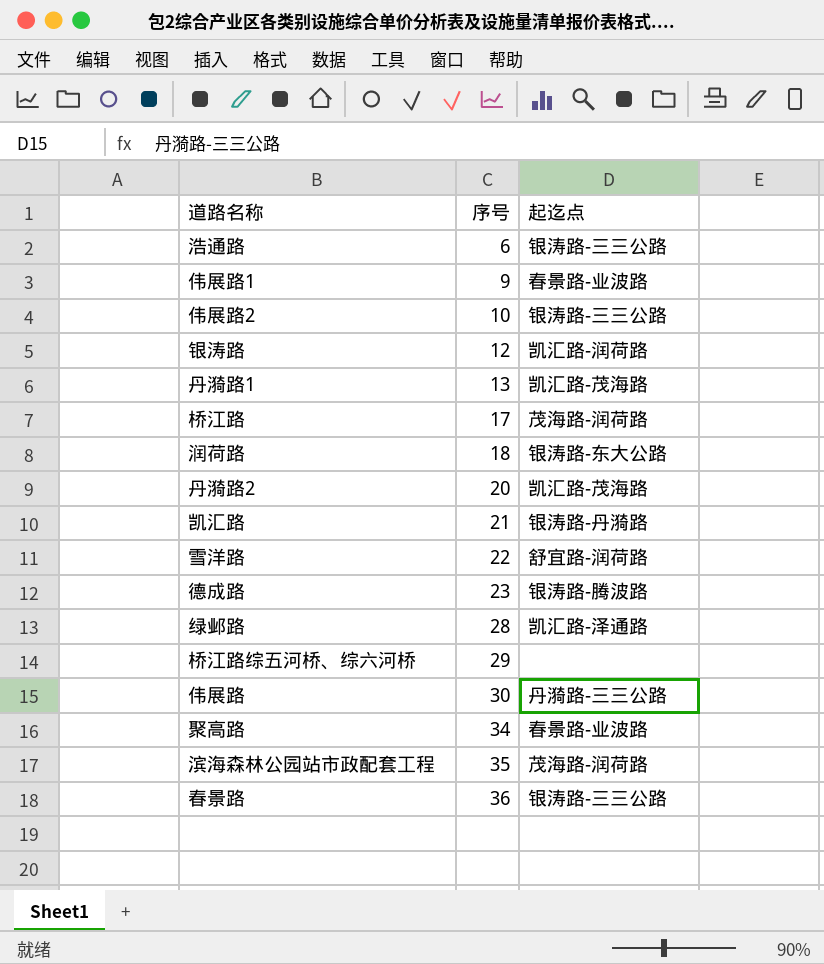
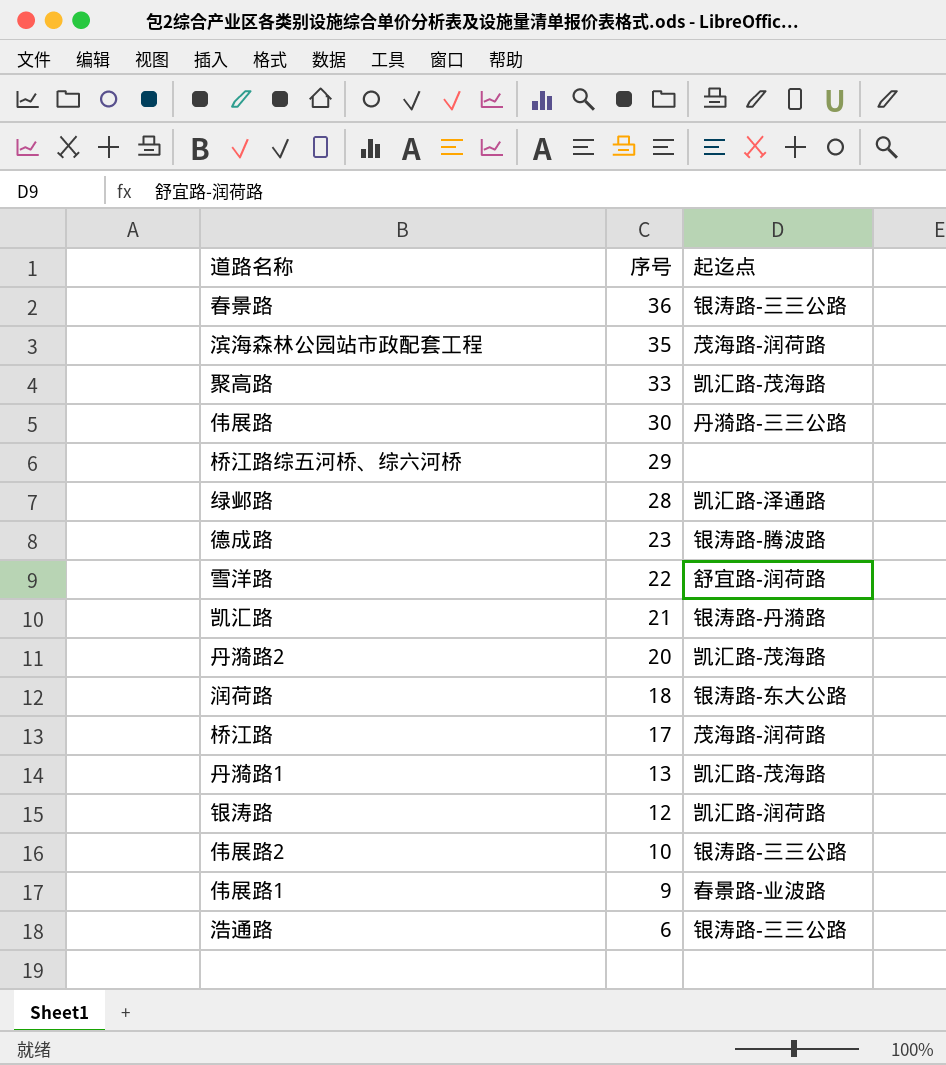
row order: 序号 ascending -> 序号 descending
聚高路 | 序号: 34 -> 33
聚高路 | 起迄点: 春景路-业波路 -> 凯汇路-茂海路

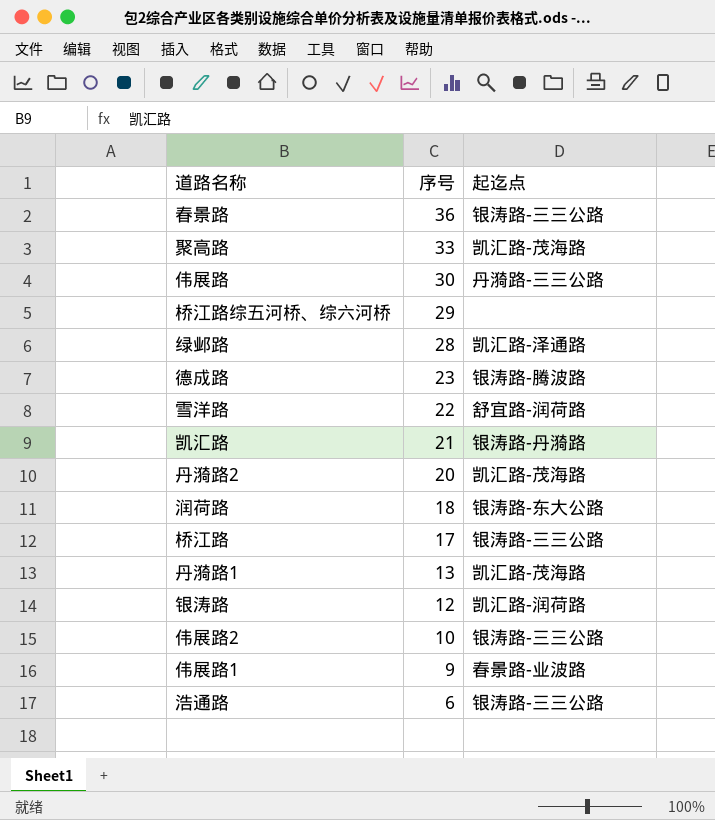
row 滨海森林公园站市政配套工程: 35 | 茂海路-润荷路 -> none
桥江路 | 起迄点: 茂海路-润荷路 -> 银涛路-三三公路

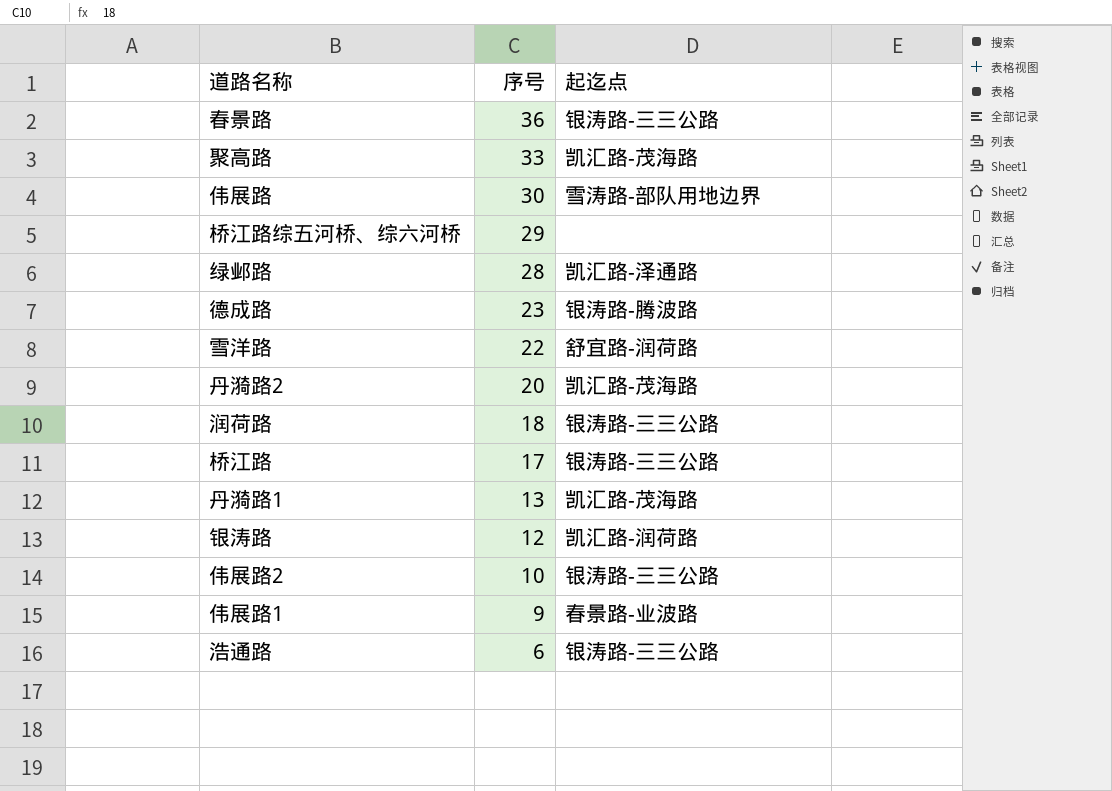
row 凯汇路: 21 | 银涛路-丹漪路 -> none
伟展路 | 起迄点: 丹漪路-三三公路 -> 雪涛路-部队用地边界
润荷路 | 起迄点: 银涛路-东大公路 -> 银涛路-三三公路

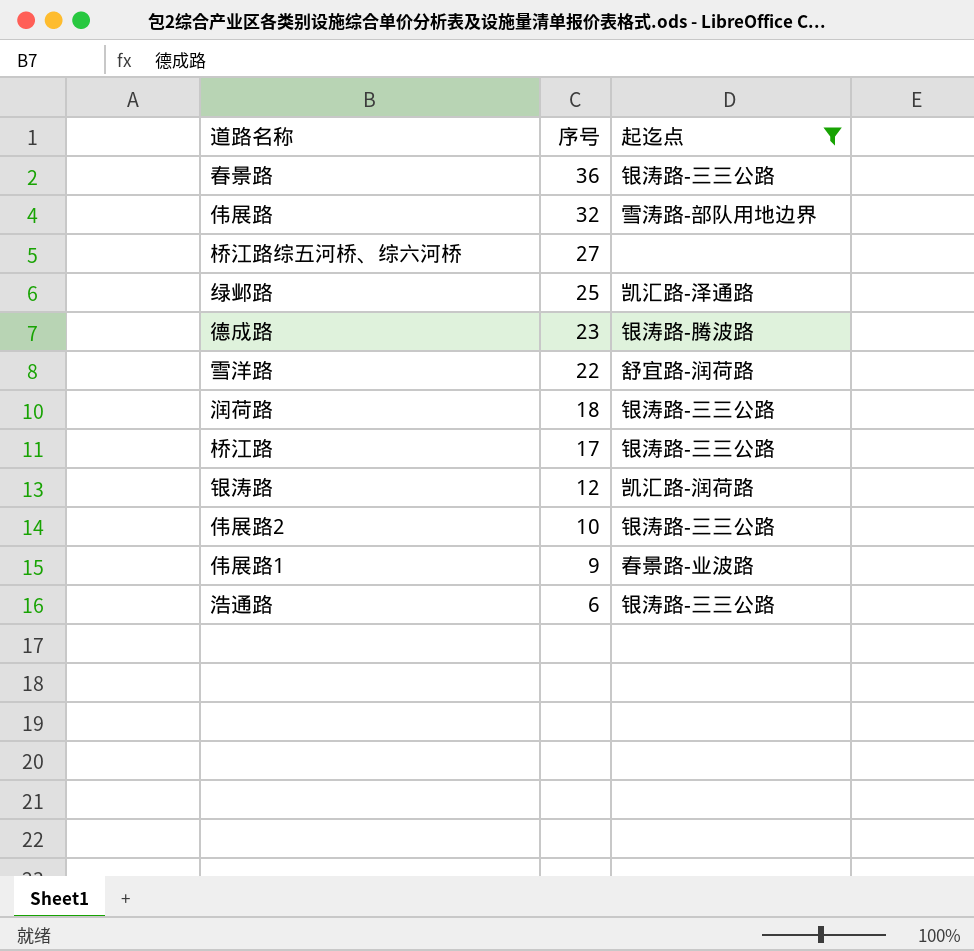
filter: none -> 起迄点 != 凯汇路-茂海路
伟展路 | 序号: 30 -> 32
桥江路综五河桥、综六河桥 | 序号: 29 -> 27
绿邺路 | 序号: 28 -> 25

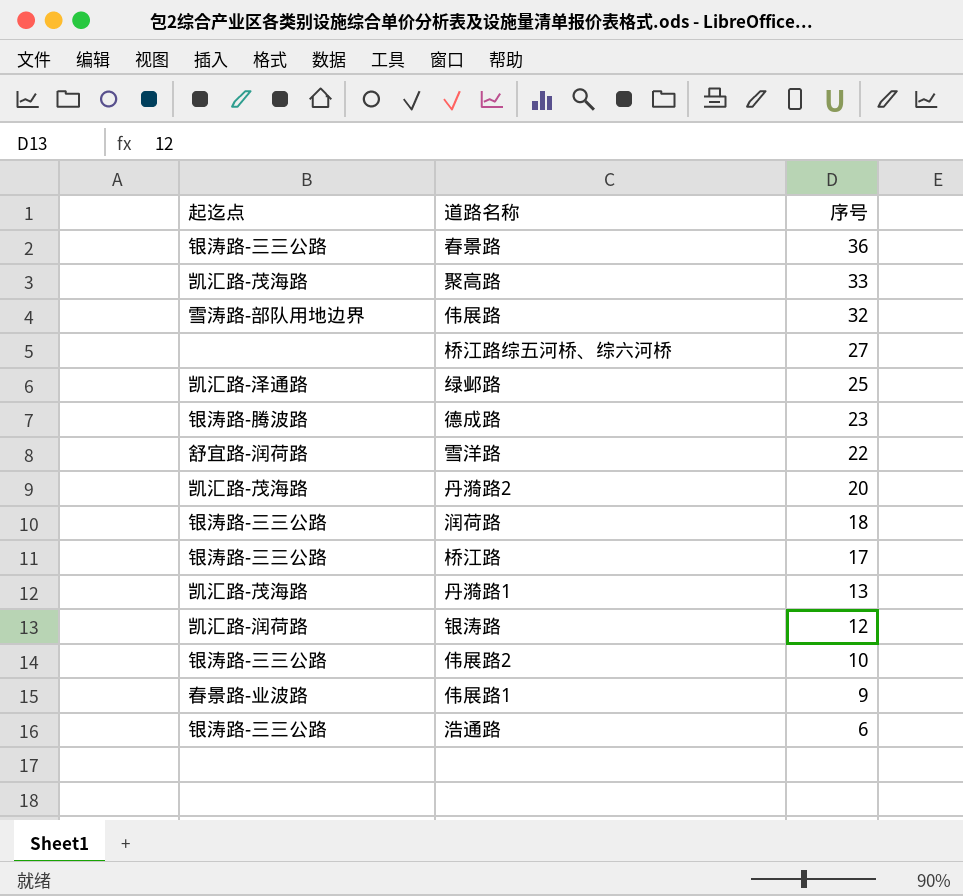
filter: 起迄点 != 凯汇路-茂海路 -> none
column 起迄点 | position: 3 -> 1

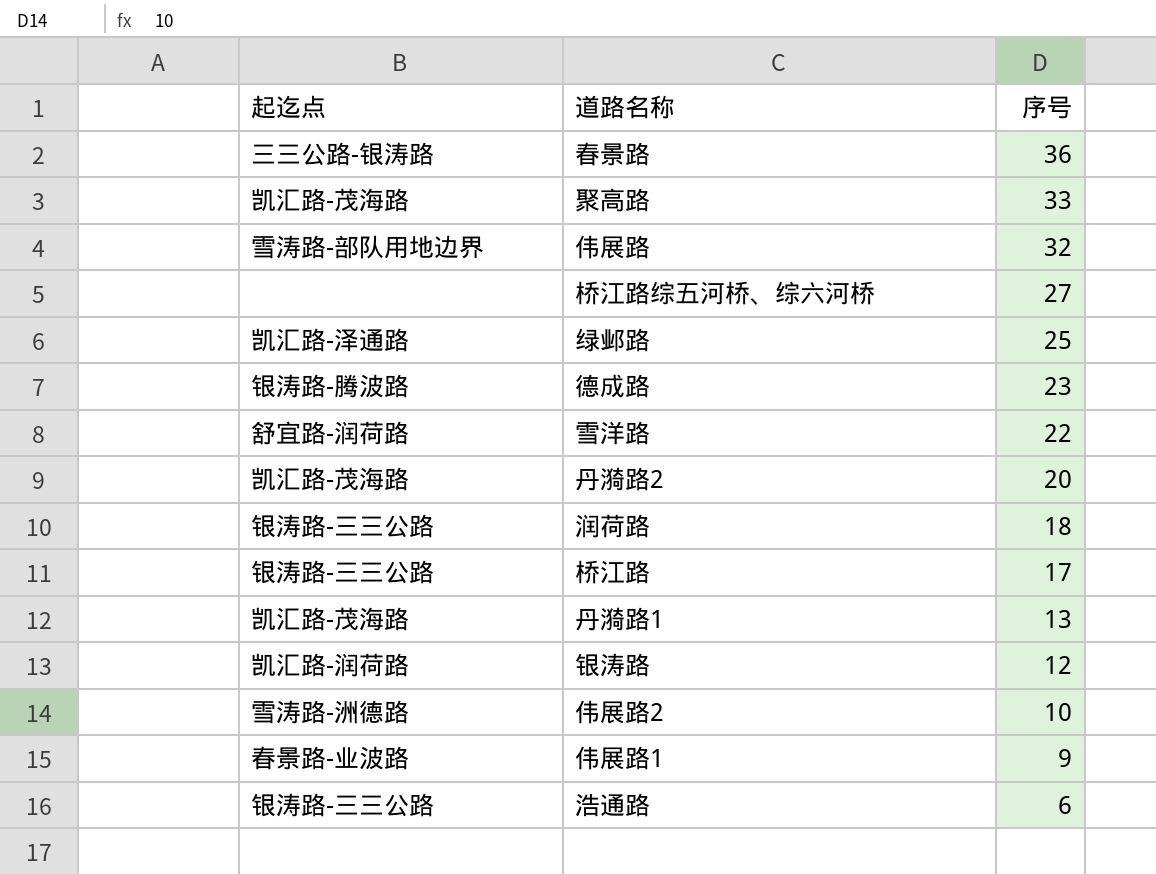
春景路 | 起迄点: 银涛路-三三公路 -> 三三公路-银涛路
伟展路2 | 起迄点: 银涛路-三三公路 -> 雪涛路-洲德路

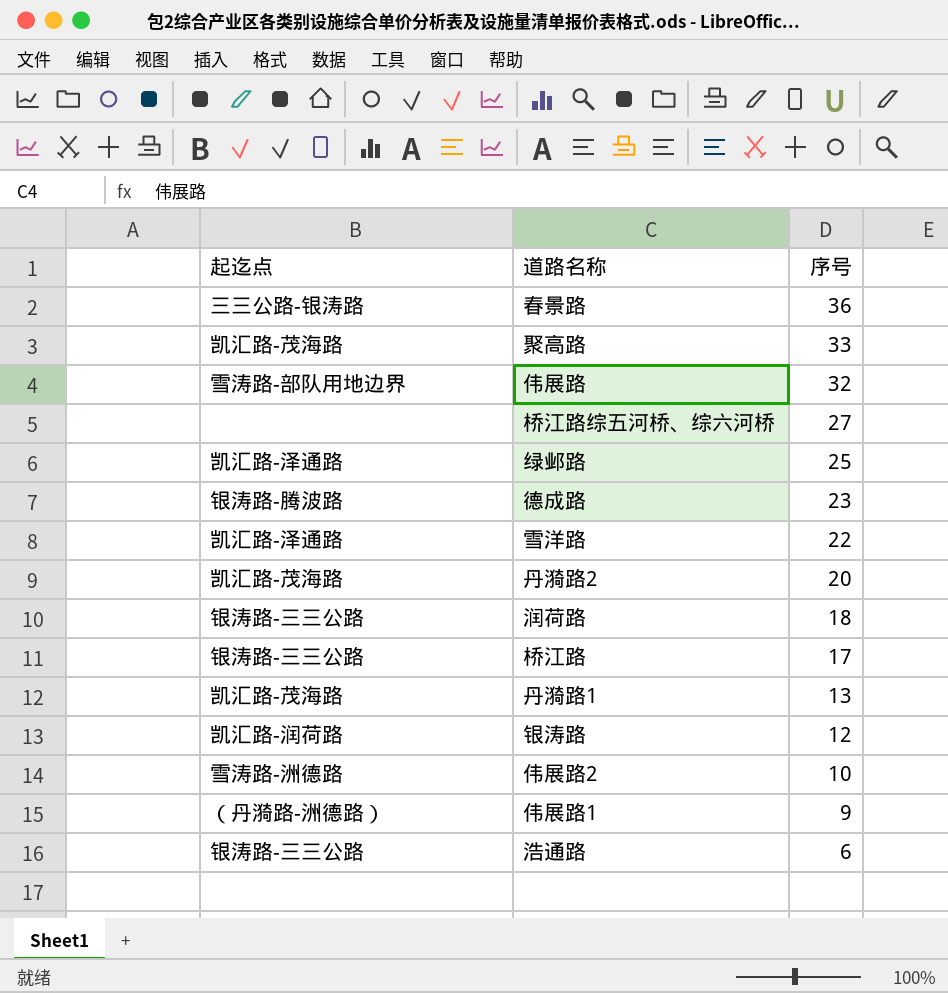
雪洋路 | 起迄点: 舒宜路-润荷路 -> 凯汇路-泽通路
伟展路1 | 起迄点: 春景路-业波路 -> （丹漪路-洲德路）

